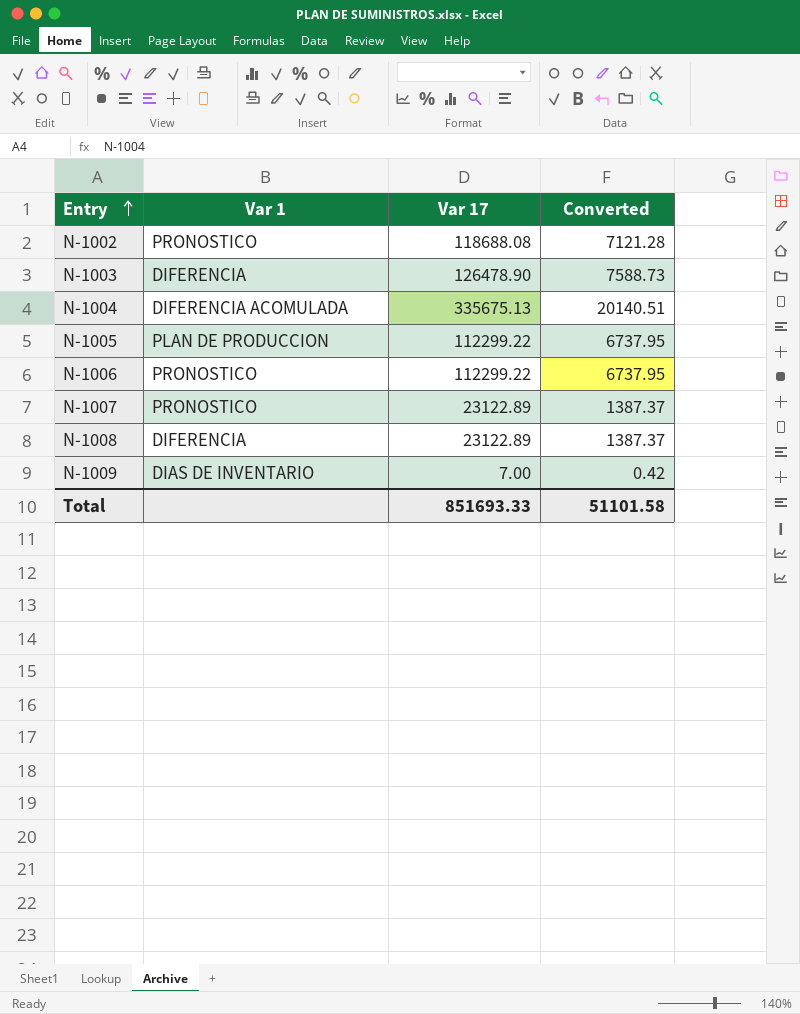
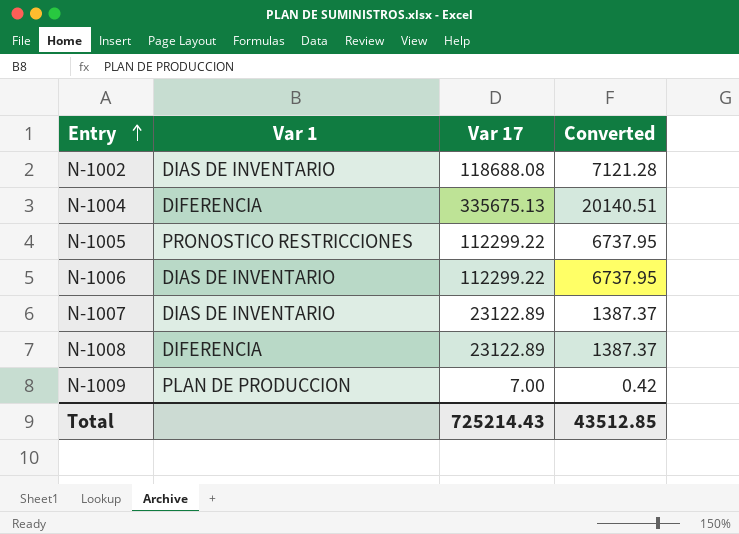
row N-1003: DIFERENCIA | 126478.90 | 7588.73 -> none
N-1002 | Var 1: PRONOSTICO -> DIAS DE INVENTARIO
N-1004 | Var 1: DIFERENCIA ACOMULADA -> DIFERENCIA
N-1005 | Var 1: PLAN DE PRODUCCION -> PRONOSTICO RESTRICCIONES
N-1006 | Var 1: PRONOSTICO -> DIAS DE INVENTARIO
N-1007 | Var 1: PRONOSTICO -> DIAS DE INVENTARIO
N-1009 | Var 1: DIAS DE INVENTARIO -> PLAN DE PRODUCCION
Total | Var 17: 851693.33 -> 725214.43
Total | Converted: 51101.58 -> 43512.85

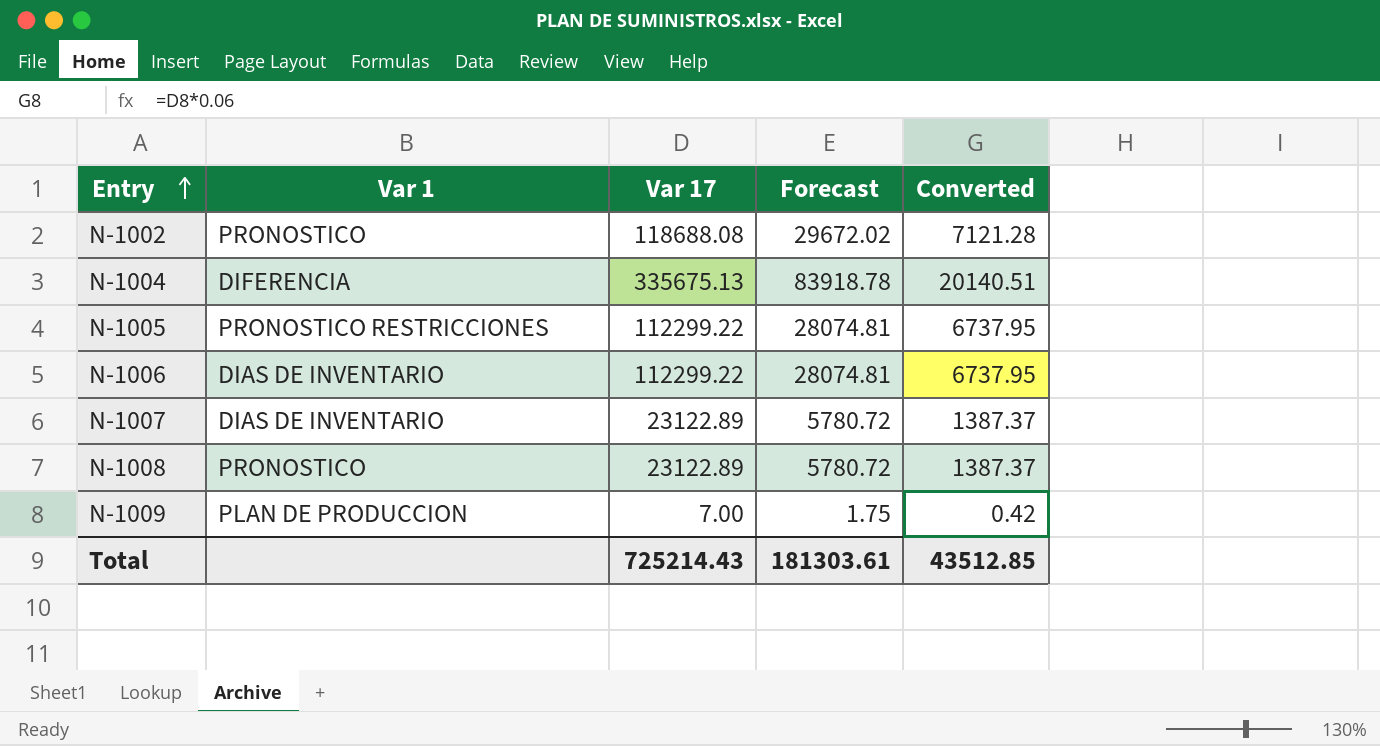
column Forecast | formula: none -> [Var 17] * 0.25
N-1002 | Var 1: DIAS DE INVENTARIO -> PRONOSTICO
N-1008 | Var 1: DIFERENCIA -> PRONOSTICO

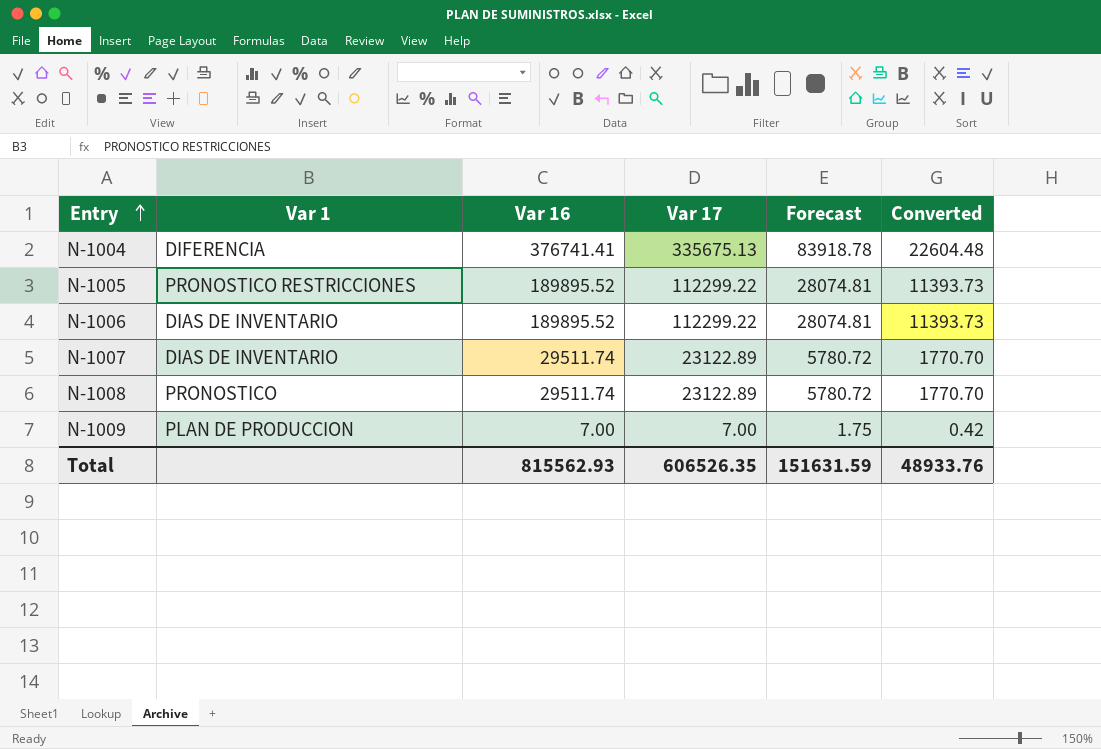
column Var 16 | position: none -> 3
column Converted | formula: [Var 17] * 0.06 -> [Var 16] * 0.06
row N-1002: PRONOSTICO | 118688.08 | 29672.02 | 7121.28 -> none
Total | Var 17: 725214.43 -> 606526.35
Total | Forecast: 181303.61 -> 151631.59
Total | Converted: 43512.85 -> 48933.76

